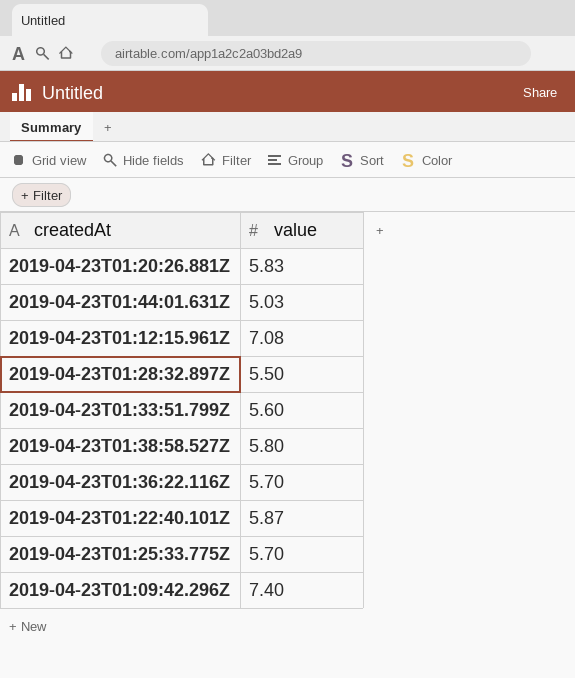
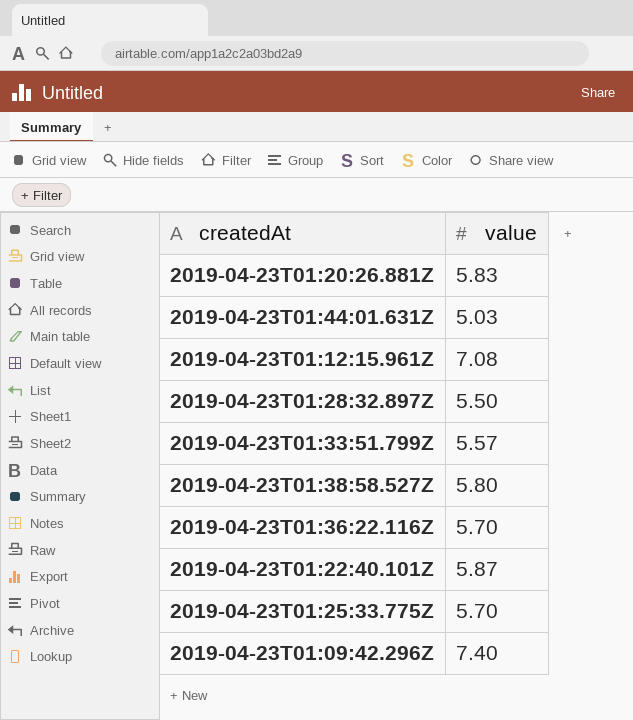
2019-04-23T01:33:51.799Z | value: 5.60 -> 5.57

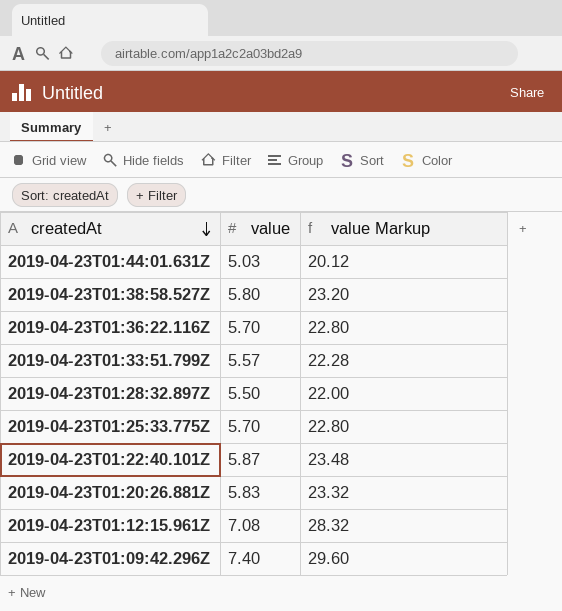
row order: none -> createdAt descending
column value Markup | formula: none -> [value] * 4

